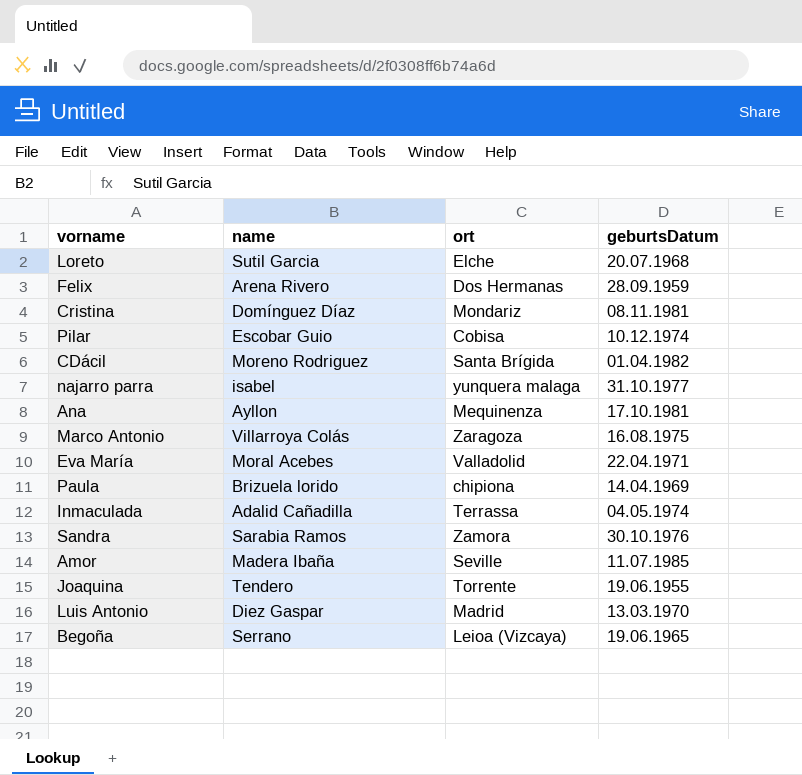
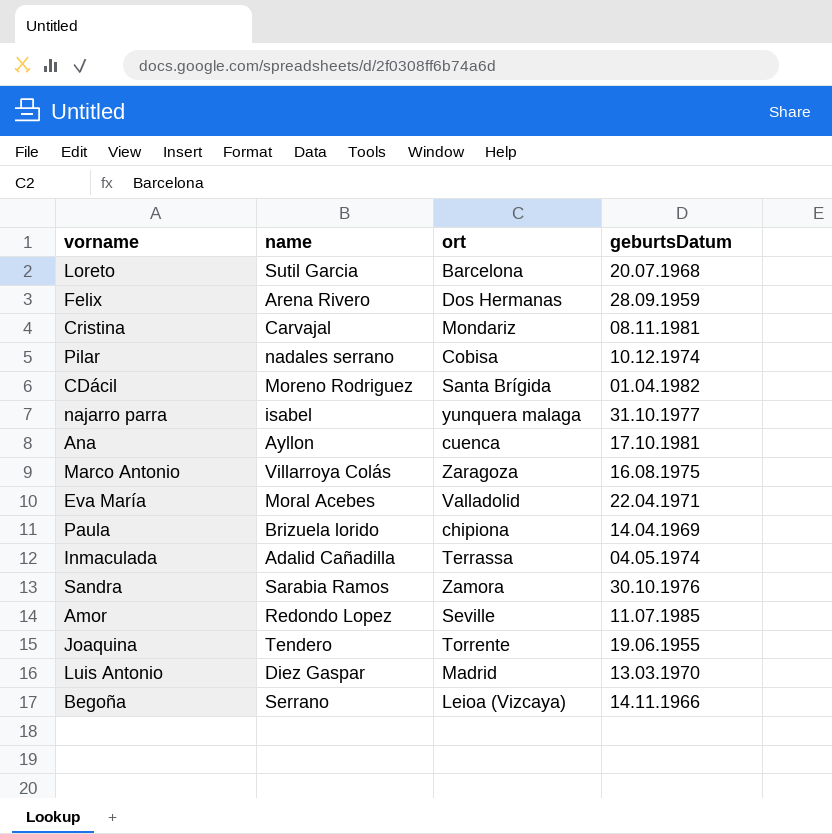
Loreto | ort: Elche -> Barcelona
Cristina | name: Domínguez Díaz -> Carvajal
Pilar | name: Escobar Guio -> nadales serrano
Ana | ort: Mequinenza -> cuenca
Amor | name: Madera Ibaña -> Redondo Lopez
Begoña | geburtsDatum: 19.06.1965 -> 14.11.1966

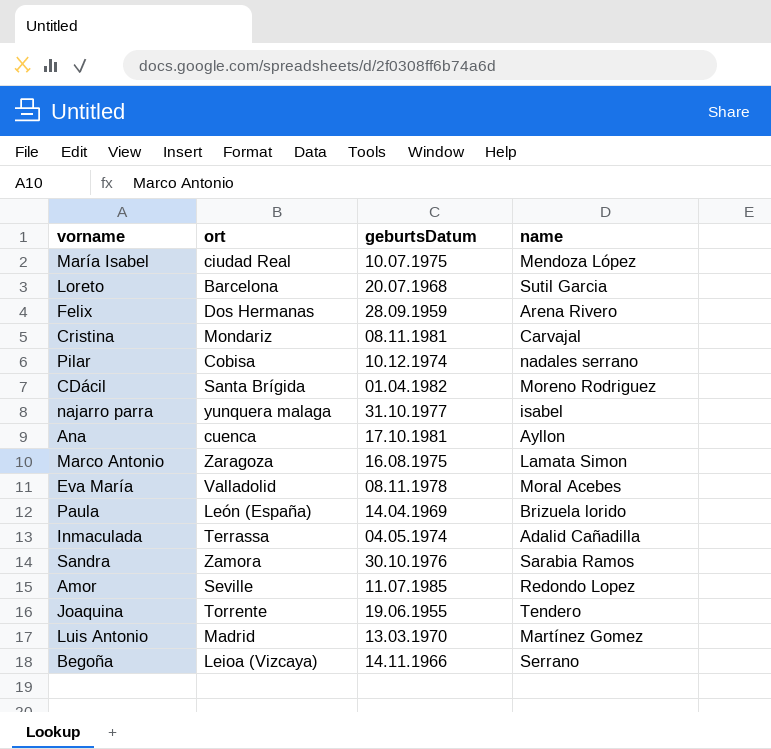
column name | position: 2 -> 4
row María Isabel: none -> ciudad Real | 10.07.1975 | Mendoza López
Marco Antonio | name: Villarroya Colás -> Lamata Simon
Eva María | geburtsDatum: 22.04.1971 -> 08.11.1978
Paula | ort: chipiona -> León (España)
Luis Antonio | name: Diez Gaspar -> Martínez Gomez

